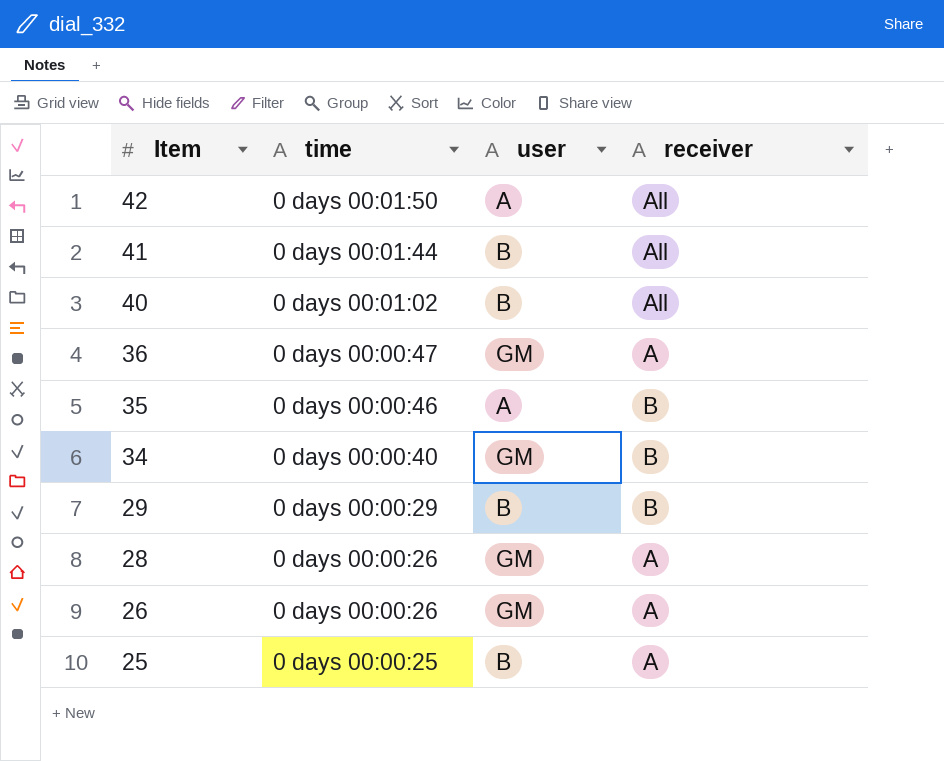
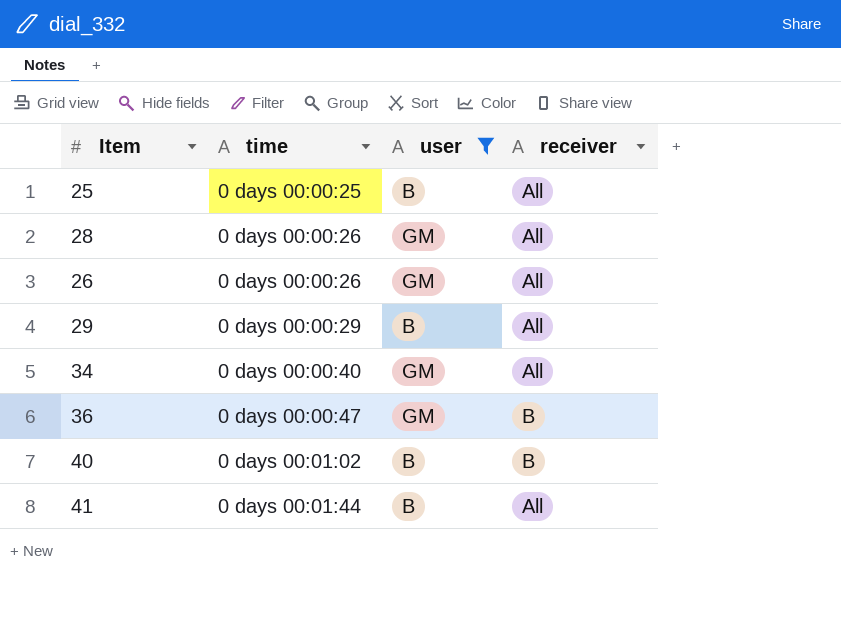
filter: none -> user != A
row order: Item descending -> time ascending
25 | receiver: A -> All
28 | receiver: A -> All
26 | receiver: A -> All
29 | receiver: B -> All
34 | receiver: B -> All
36 | receiver: A -> B
40 | receiver: All -> B

